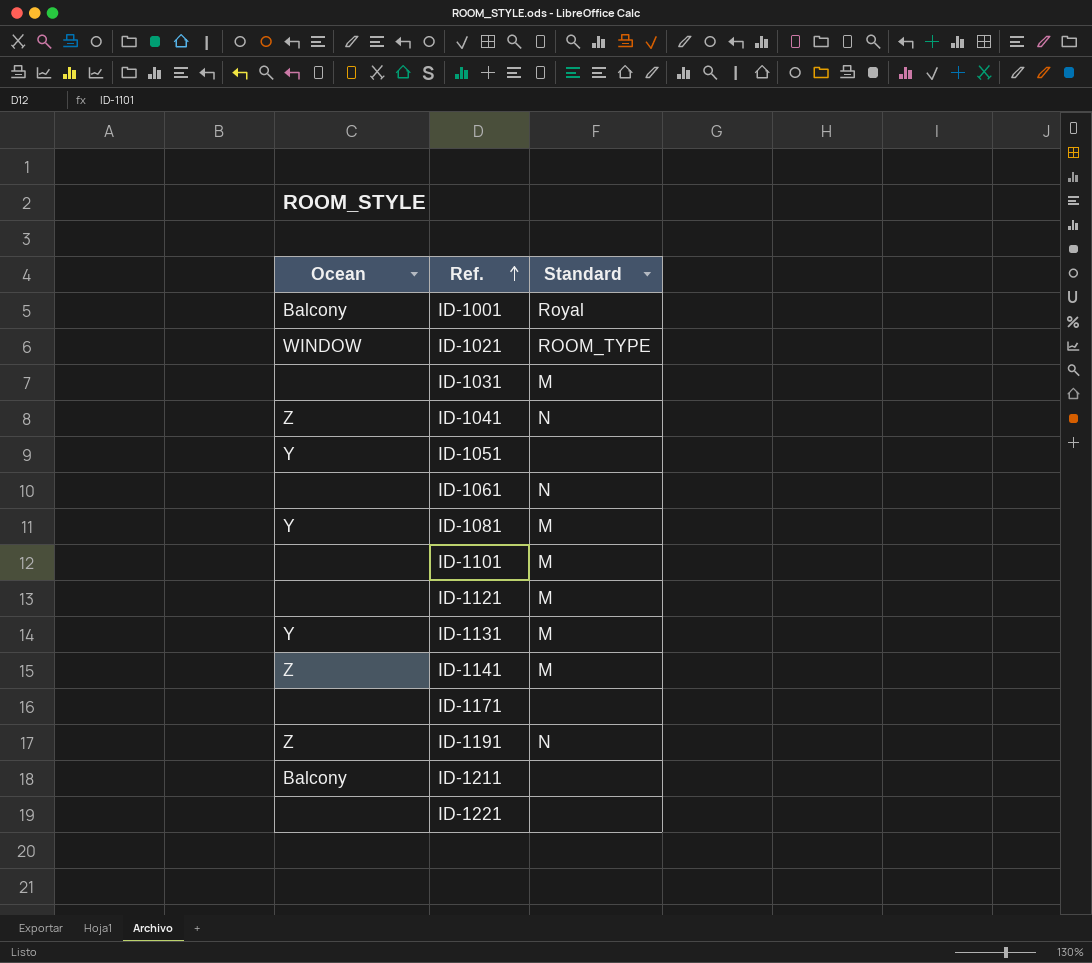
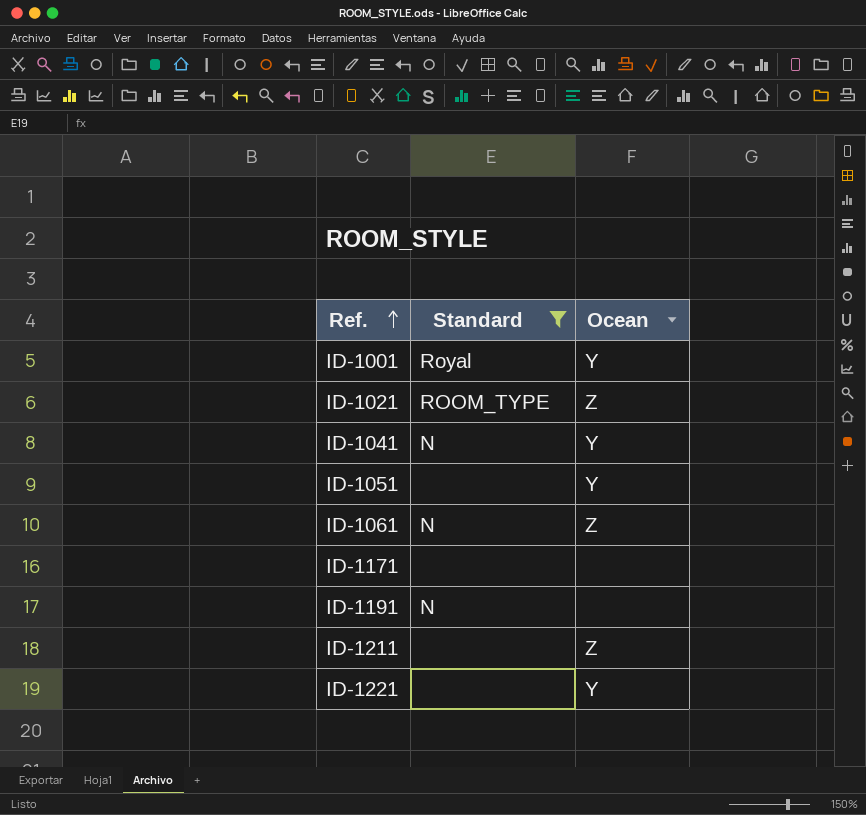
filter: none -> Standard != M
column Ocean | position: 1 -> 3
ID-1001 | Ocean: Balcony -> Y
ID-1021 | Ocean: WINDOW -> Z
ID-1041 | Ocean: Z -> Y
ID-1061 | Ocean: none -> Z
ID-1191 | Ocean: Z -> none
ID-1211 | Ocean: Balcony -> Z
ID-1221 | Ocean: none -> Y

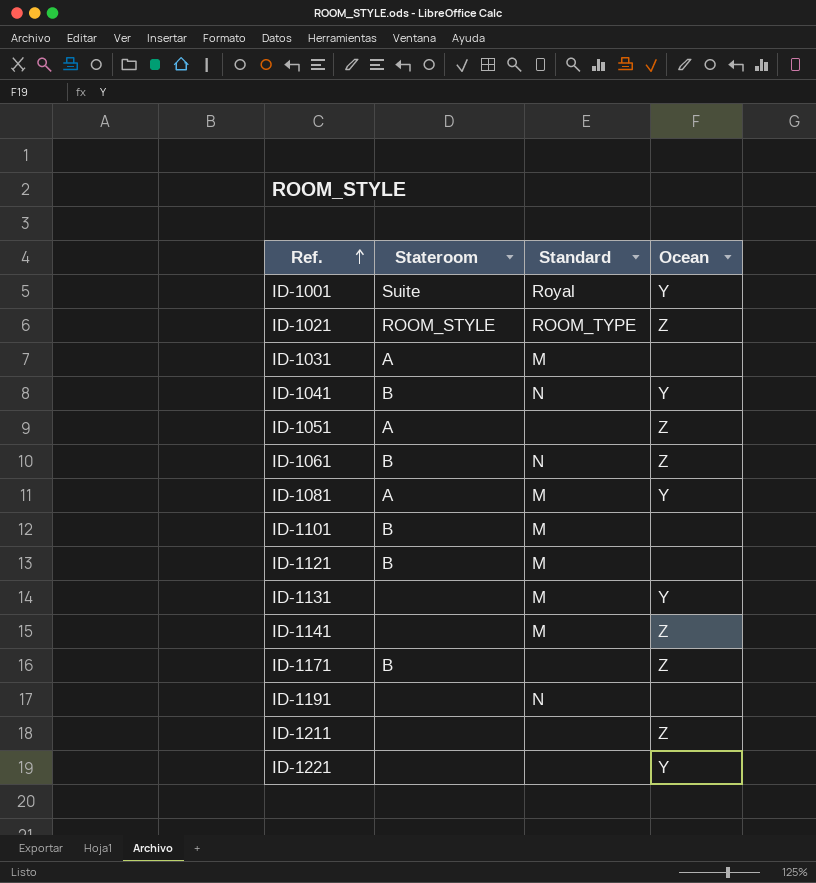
filter: Standard != M -> none
column Stateroom | position: none -> 2
ID-1051 | Ocean: Y -> Z
ID-1171 | Ocean: none -> Z

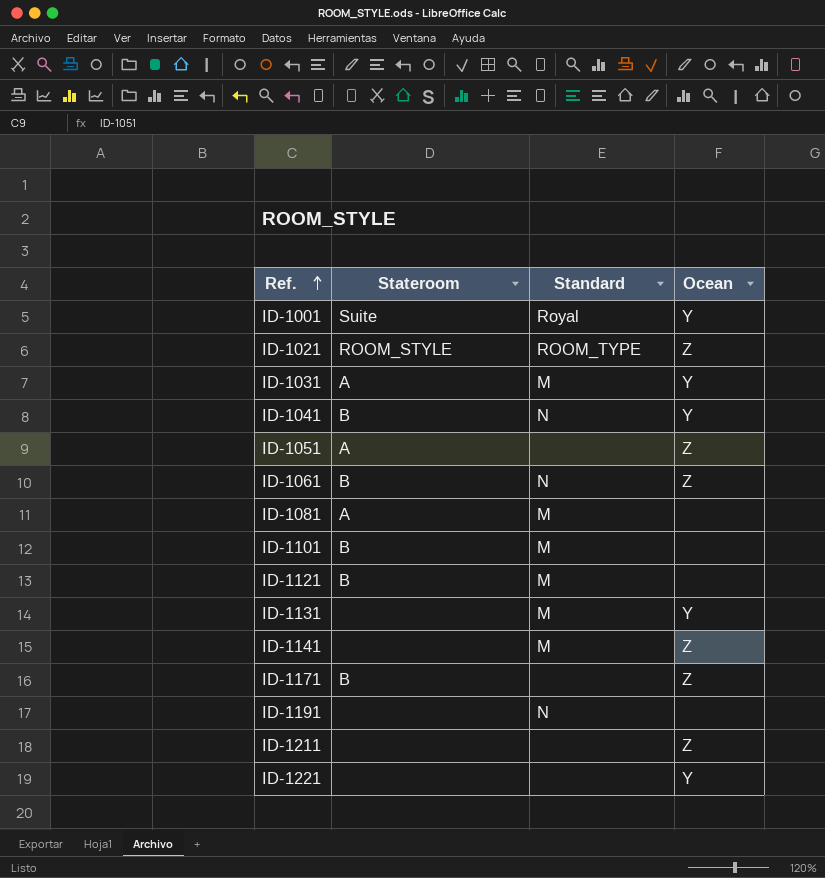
ID-1031 | Ocean: none -> Y
ID-1081 | Ocean: Y -> none

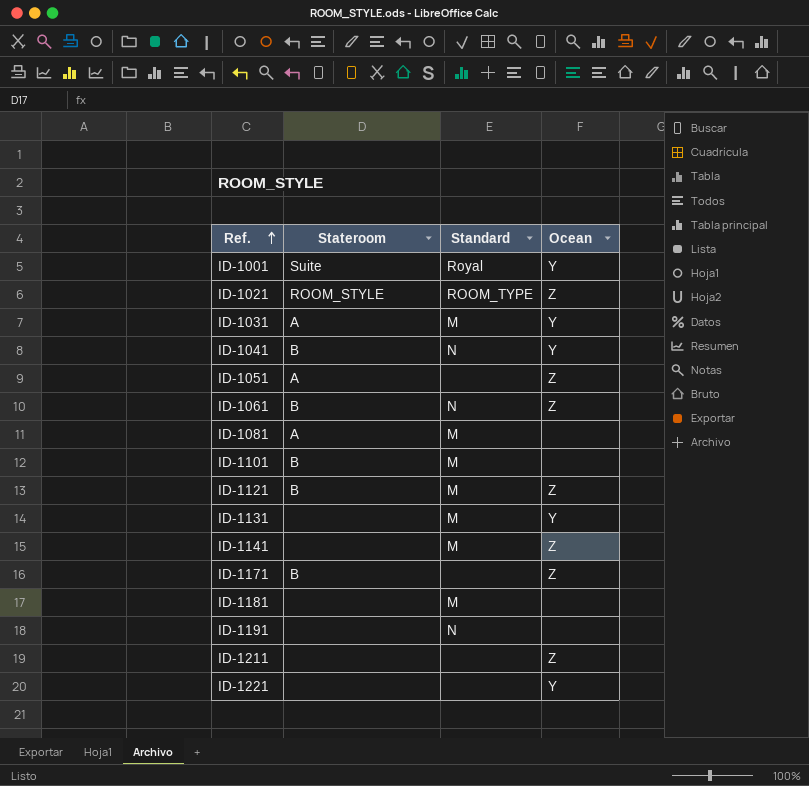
ID-1121 | Ocean: none -> Z
row ID-1181: none -> none | M | none

